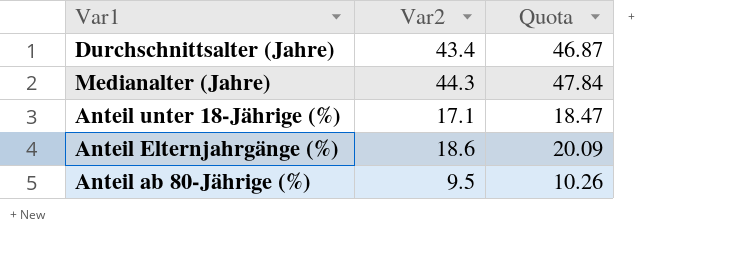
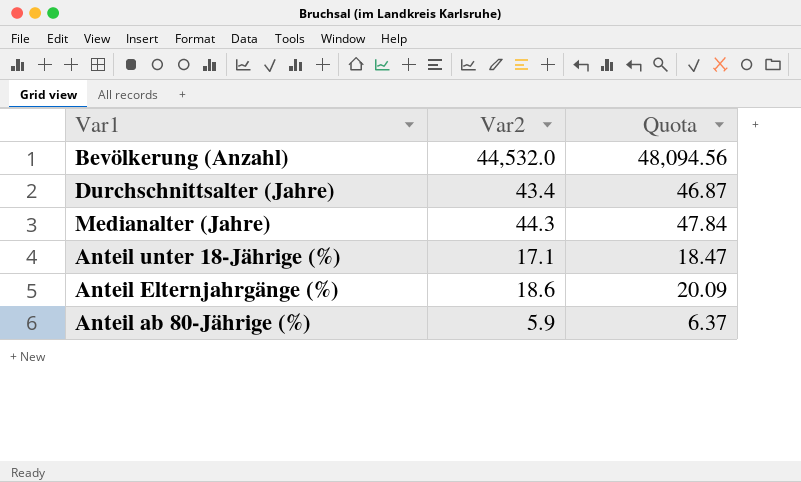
row Bevölkerung (Anzahl): none -> 44,532.0 | 48,094.56
Anteil ab 80-Jährige (%) | Var2: 9.5 -> 5.9
Anteil ab 80-Jährige (%) | Quota: 10.26 -> 6.37

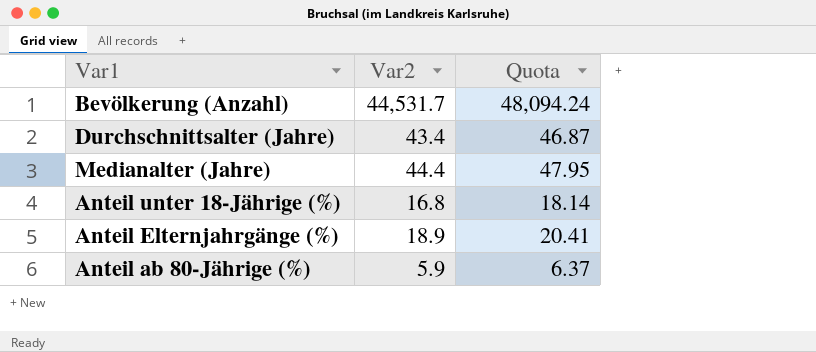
Bevölkerung (Anzahl) | Var2: 44,532.0 -> 44,531.7
Bevölkerung (Anzahl) | Quota: 48,094.56 -> 48,094.24
Medianalter (Jahre) | Var2: 44.3 -> 44.4
Medianalter (Jahre) | Quota: 47.84 -> 47.95
Anteil unter 18-Jährige (%) | Var2: 17.1 -> 16.8
Anteil unter 18-Jährige (%) | Quota: 18.47 -> 18.14
Anteil Elternjahrgänge (%) | Var2: 18.6 -> 18.9
Anteil Elternjahrgänge (%) | Quota: 20.09 -> 20.41

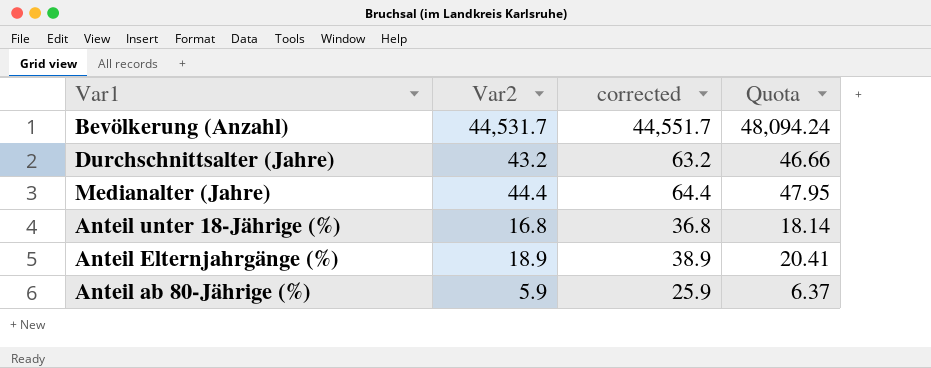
column corrected | formula: none -> [Var2] + 20
Durchschnittsalter (Jahre) | Var2: 43.4 -> 43.2
Durchschnittsalter (Jahre) | Quota: 46.87 -> 46.66

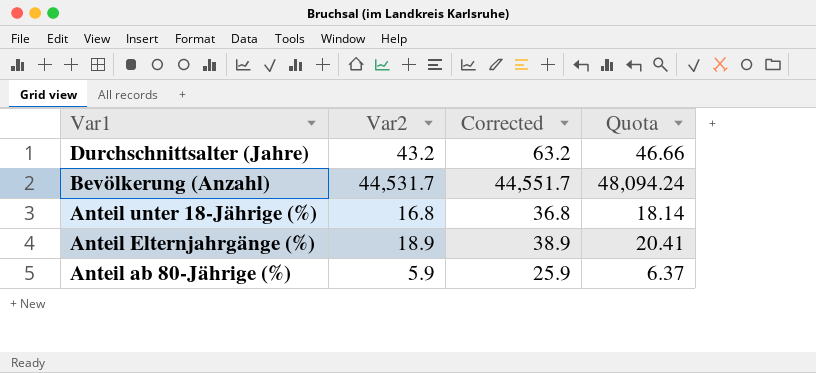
row order: none -> Var1 descending
column name: corrected -> Corrected
row Medianalter (Jahre): 44.4 | 64.4 | 47.95 -> none

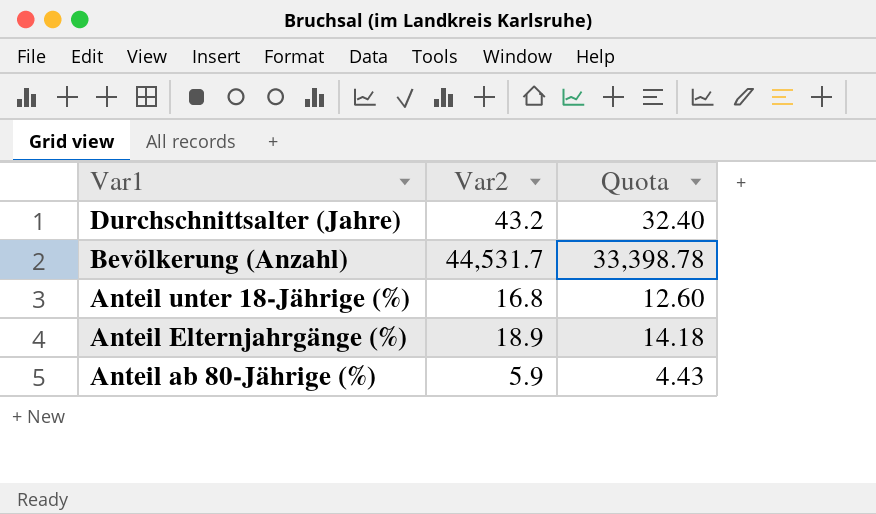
column Corrected | formula: [Var2] + 20 -> none
column Quota | formula: [Var2] * 1.08 -> [Var2] * 0.75

